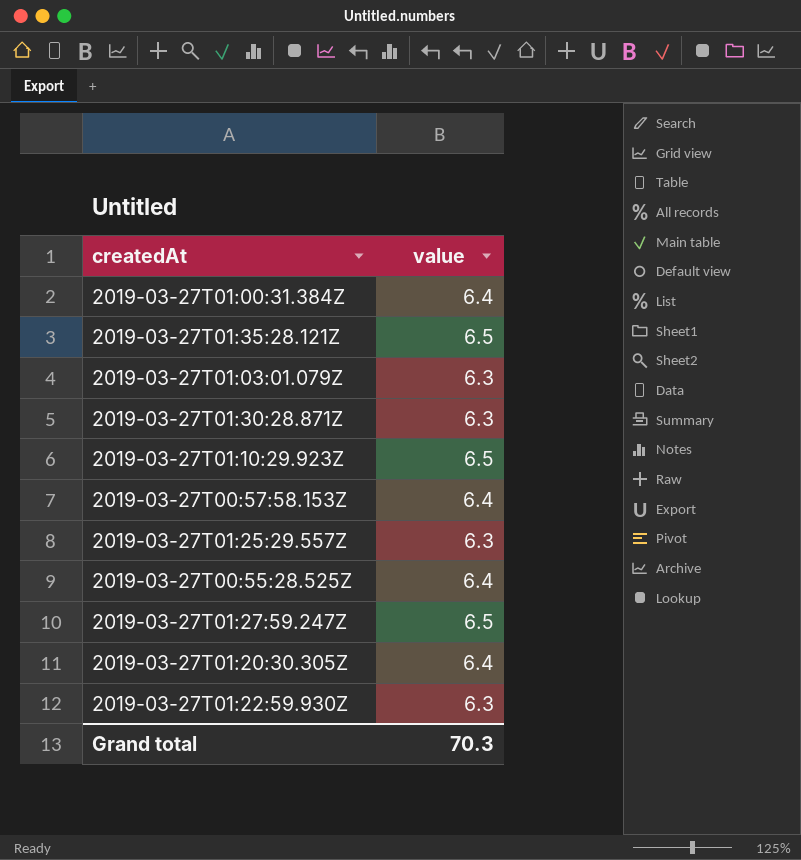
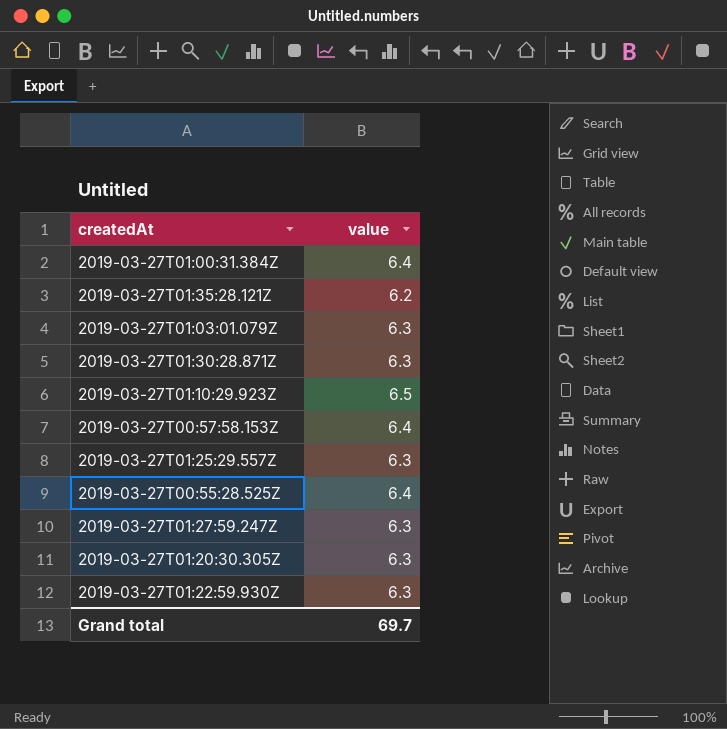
2019-03-27T01:35:28.121Z | value: 6.5 -> 6.2
2019-03-27T01:27:59.247Z | value: 6.5 -> 6.3
2019-03-27T01:20:30.305Z | value: 6.4 -> 6.3
Grand total | value: 70.3 -> 69.7

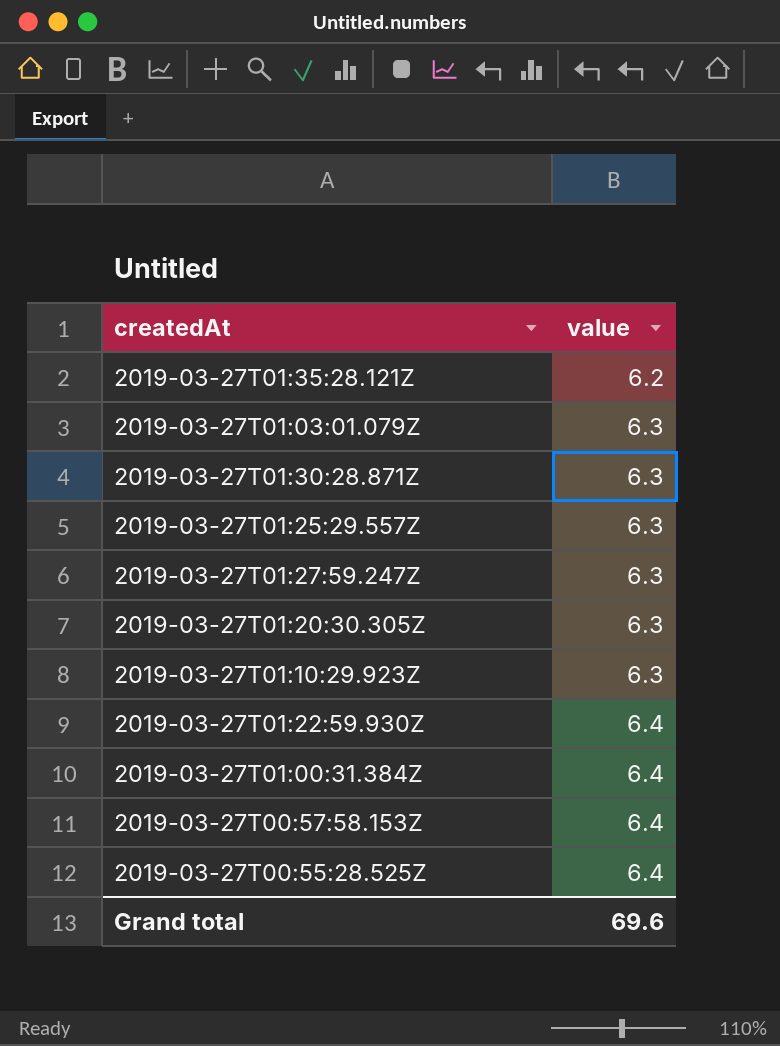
row order: none -> value ascending
2019-03-27T01:10:29.923Z | value: 6.5 -> 6.3
2019-03-27T01:22:59.930Z | value: 6.3 -> 6.4
Grand total | value: 69.7 -> 69.6

